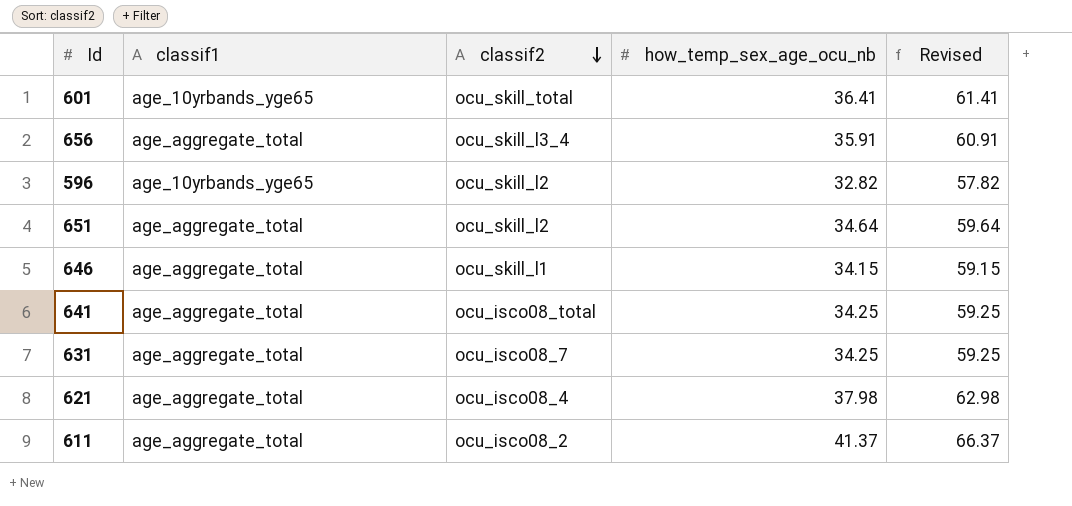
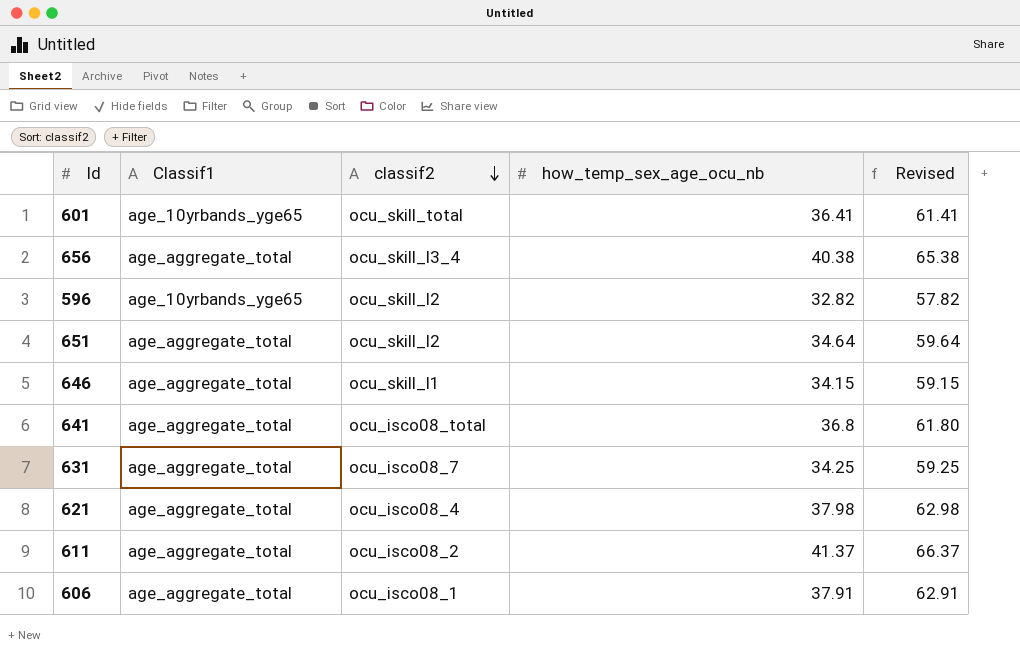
column name: classif1 -> Classif1
656 | how_temp_sex_age_ocu_nb: 35.91 -> 40.38
656 | Revised: 60.91 -> 65.38
641 | how_temp_sex_age_ocu_nb: 34.25 -> 36.8
641 | Revised: 59.25 -> 61.80
row 606: none -> age_aggregate_total | ocu_isco08_1 | 37.91 | 62.91

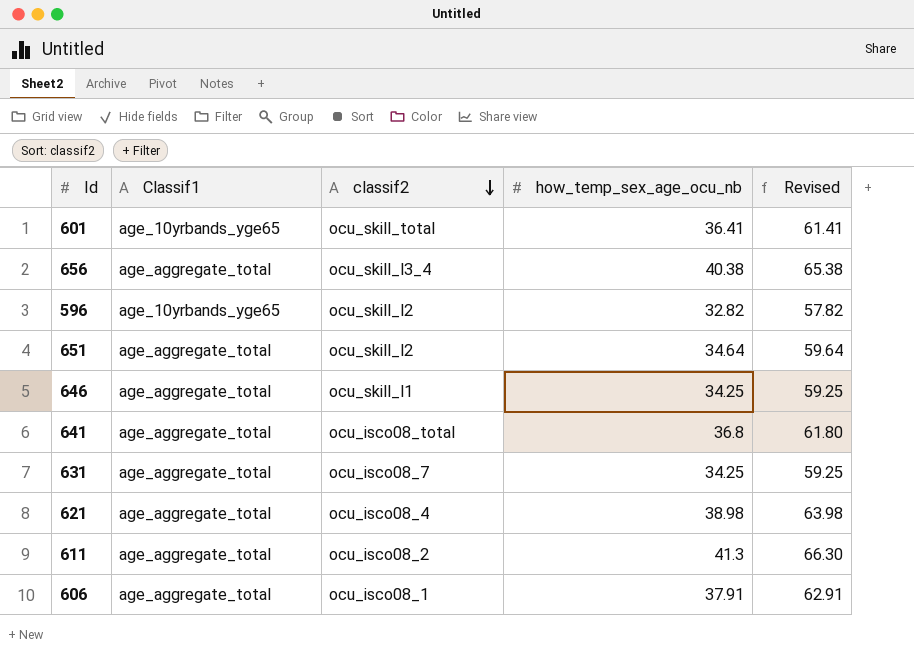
646 | how_temp_sex_age_ocu_nb: 34.15 -> 34.25
646 | Revised: 59.15 -> 59.25
621 | how_temp_sex_age_ocu_nb: 37.98 -> 38.98
621 | Revised: 62.98 -> 63.98
611 | how_temp_sex_age_ocu_nb: 41.37 -> 41.3
611 | Revised: 66.37 -> 66.30

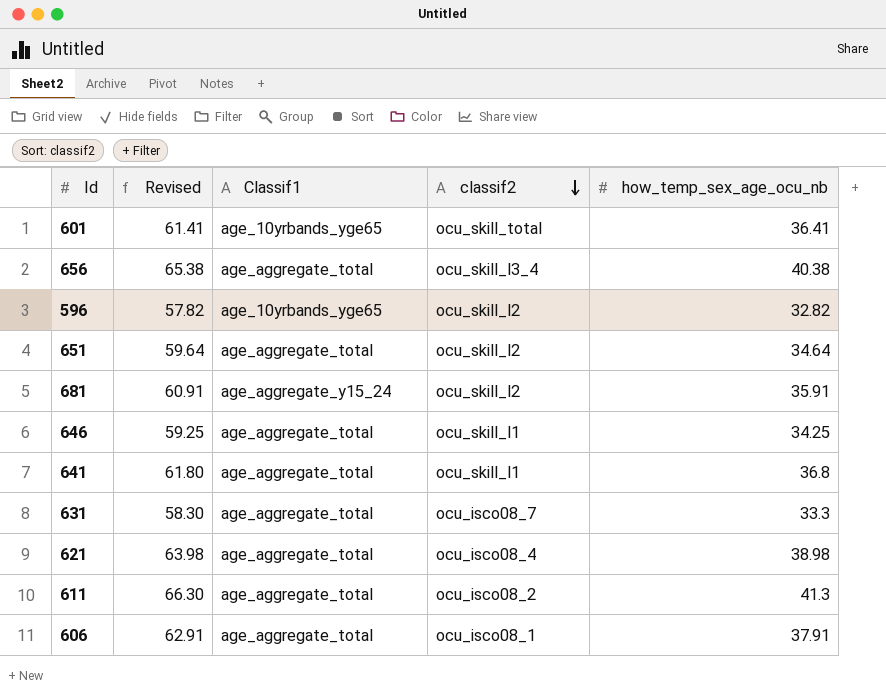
column Revised | position: 5 -> 2
row 681: none -> 60.91 | age_aggregate_y15_24 | ocu_skill_l2 | 35.91
641 | classif2: ocu_isco08_total -> ocu_skill_l1
631 | Revised: 59.25 -> 58.30
631 | how_temp_sex_age_ocu_nb: 34.25 -> 33.3

